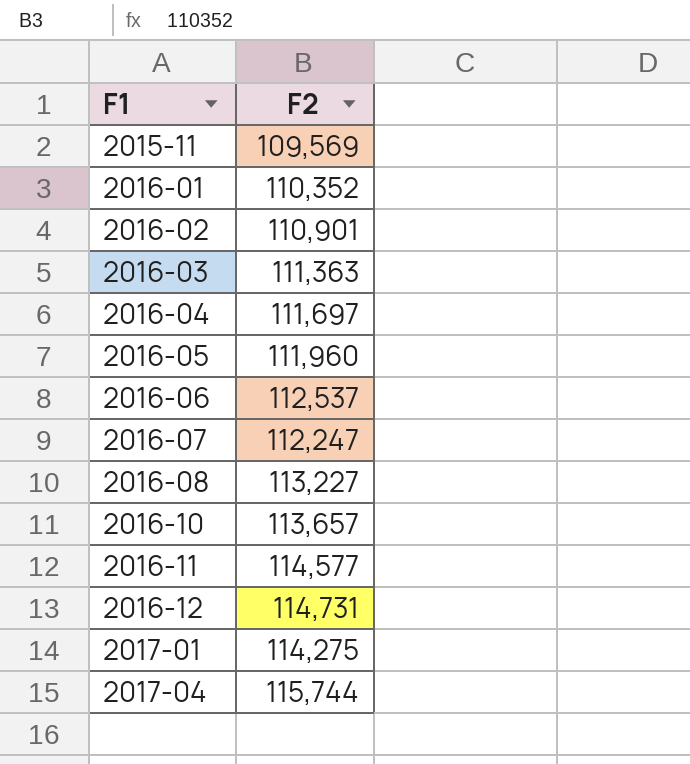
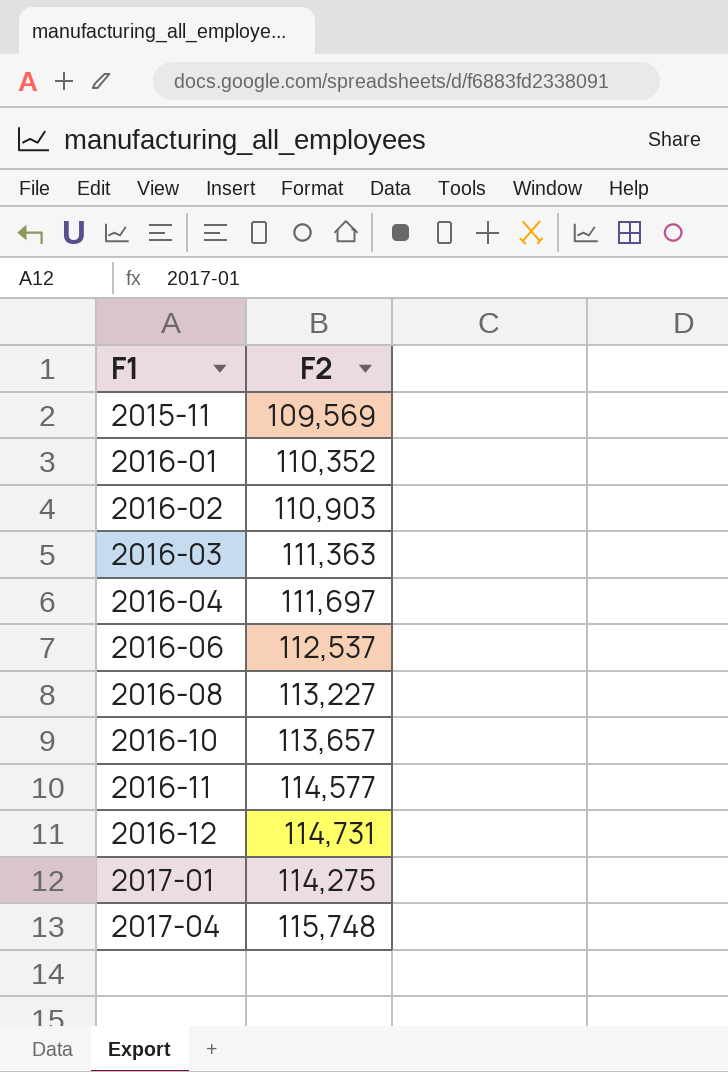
row 2016-05: 111,960 -> none
row 2016-07: 112,247 -> none
2016-02 | F2: 110,901 -> 110,903
2017-04 | F2: 115,744 -> 115,748

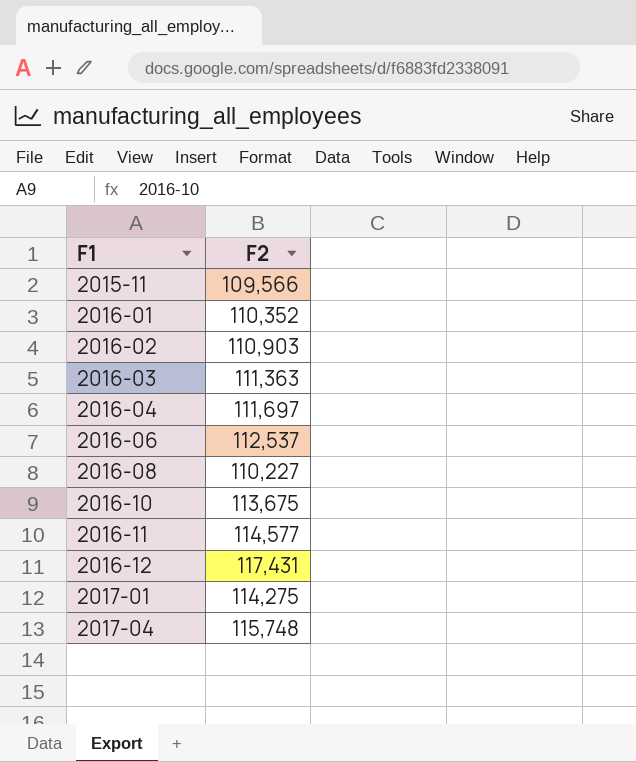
2015-11 | F2: 109,569 -> 109,566
2016-08 | F2: 113,227 -> 110,227
2016-10 | F2: 113,657 -> 113,675
2016-12 | F2: 114,731 -> 117,431

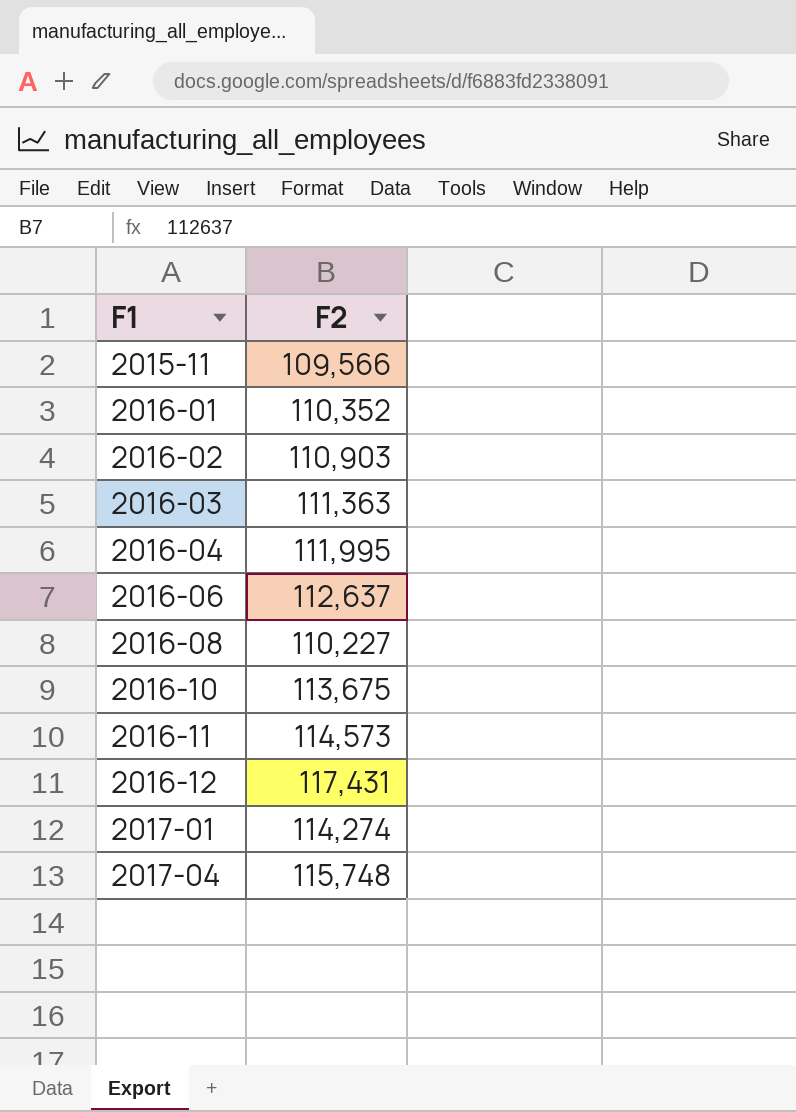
2016-04 | F2: 111,697 -> 111,995
2016-06 | F2: 112,537 -> 112,637
2016-11 | F2: 114,577 -> 114,573
2017-01 | F2: 114,275 -> 114,274

